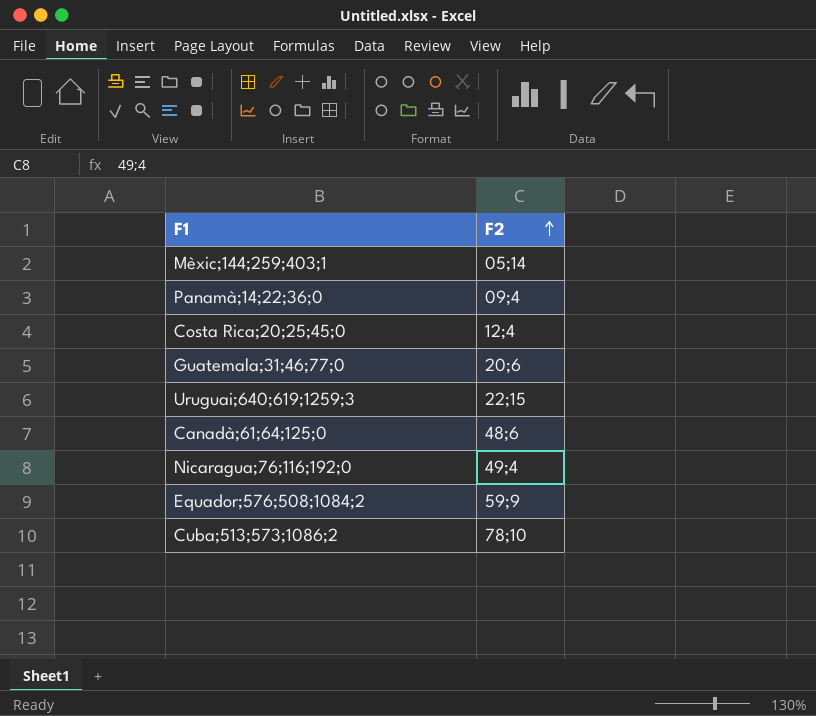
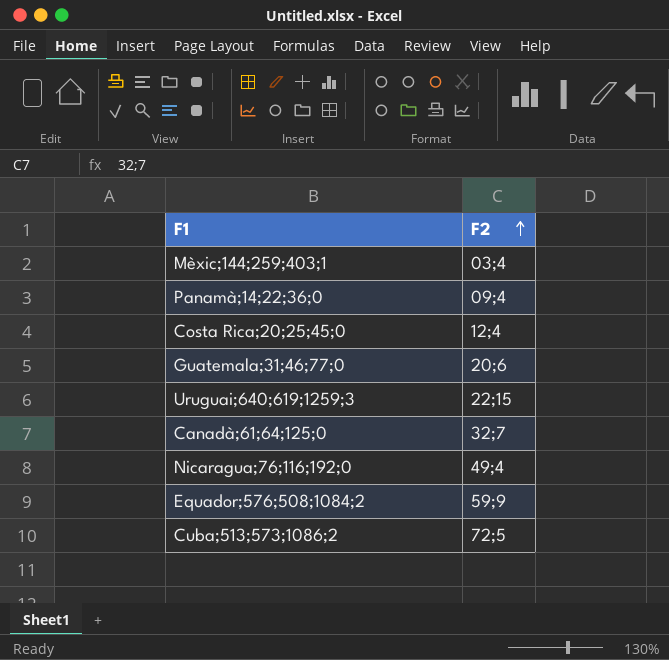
Mèxic;144;259;403;1 | F2: 05;14 -> 03;4
Canadà;61;64;125;0 | F2: 48;6 -> 32;7
Cuba;513;573;1086;2 | F2: 78;10 -> 72;5

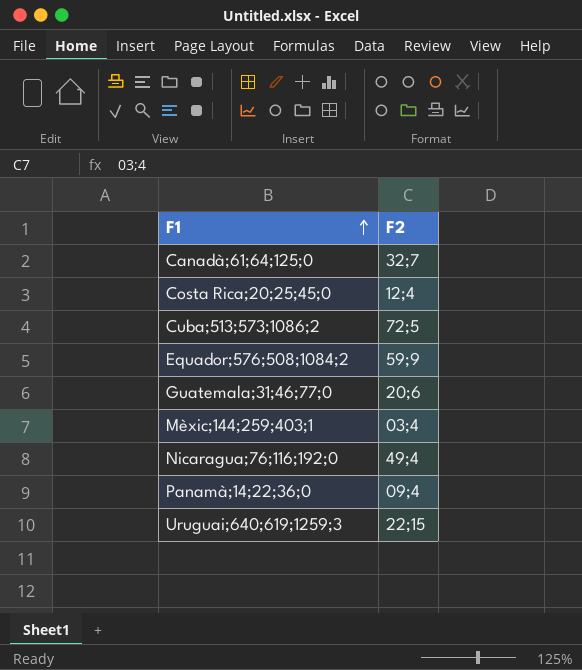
row order: F2 ascending -> F1 ascending

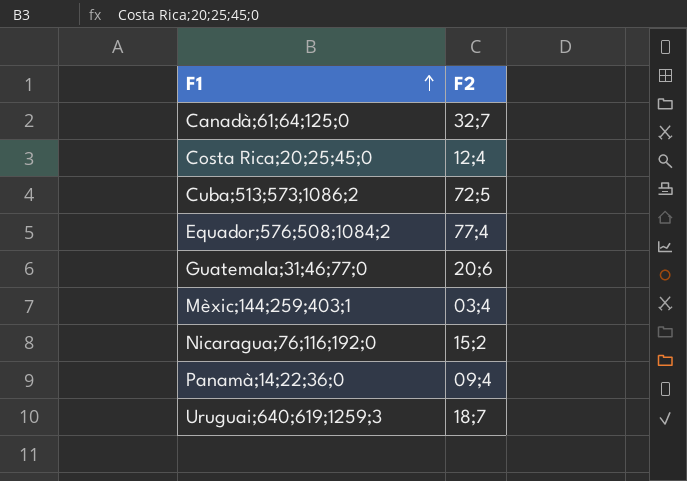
Equador;576;508;1084;2 | F2: 59;9 -> 77;4
Nicaragua;76;116;192;0 | F2: 49;4 -> 15;2
Uruguai;640;619;1259;3 | F2: 22;15 -> 18;7

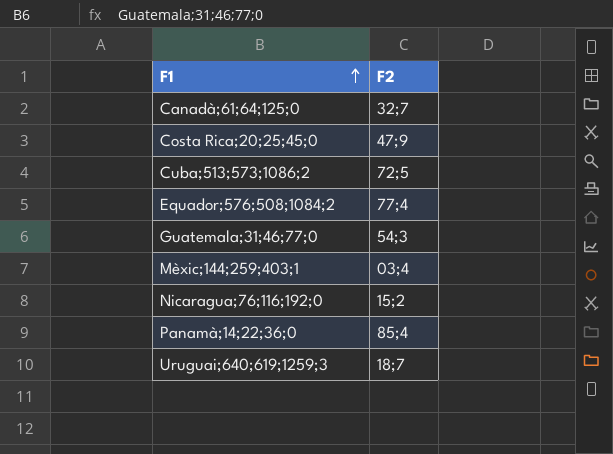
Costa Rica;20;25;45;0 | F2: 12;4 -> 47;9
Guatemala;31;46;77;0 | F2: 20;6 -> 54;3
Panamà;14;22;36;0 | F2: 09;4 -> 85;4

